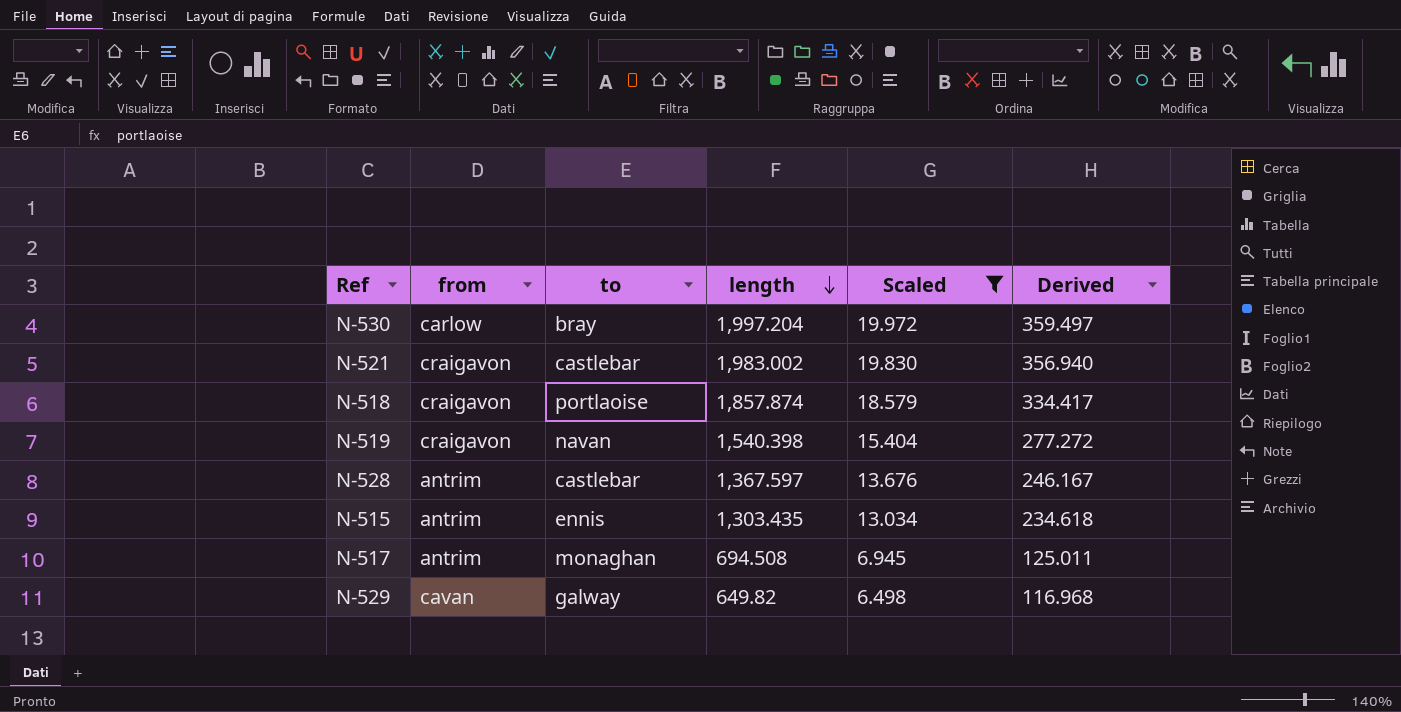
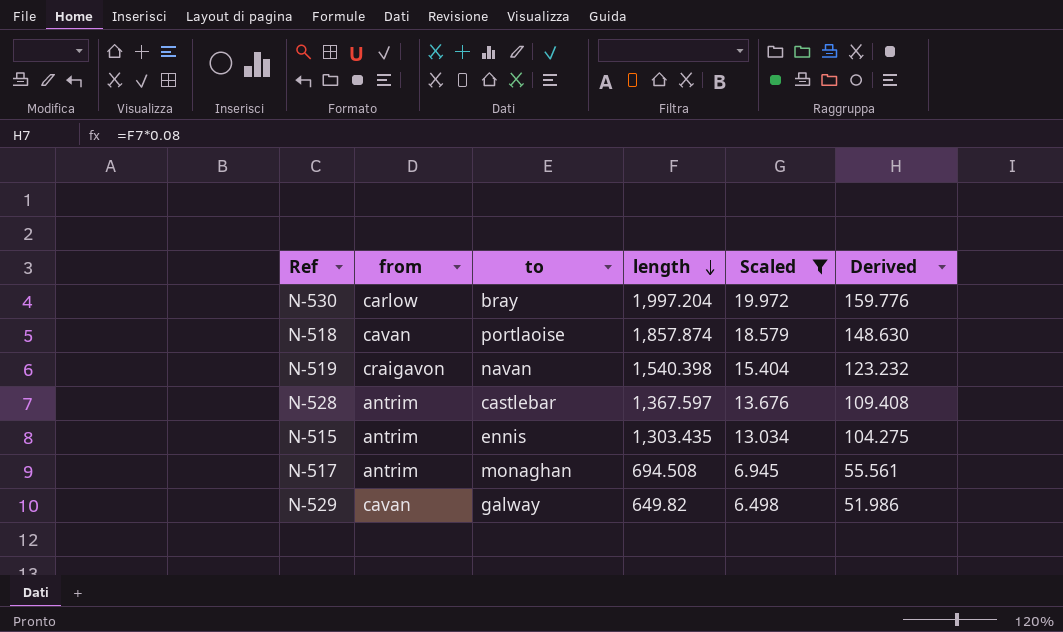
column Derived | formula: [length] * 0.18 -> [length] * 0.08
row N-521: craigavon | castlebar | 1,983.002 | 19.830 | 356.940 -> none
N-518 | from: craigavon -> cavan

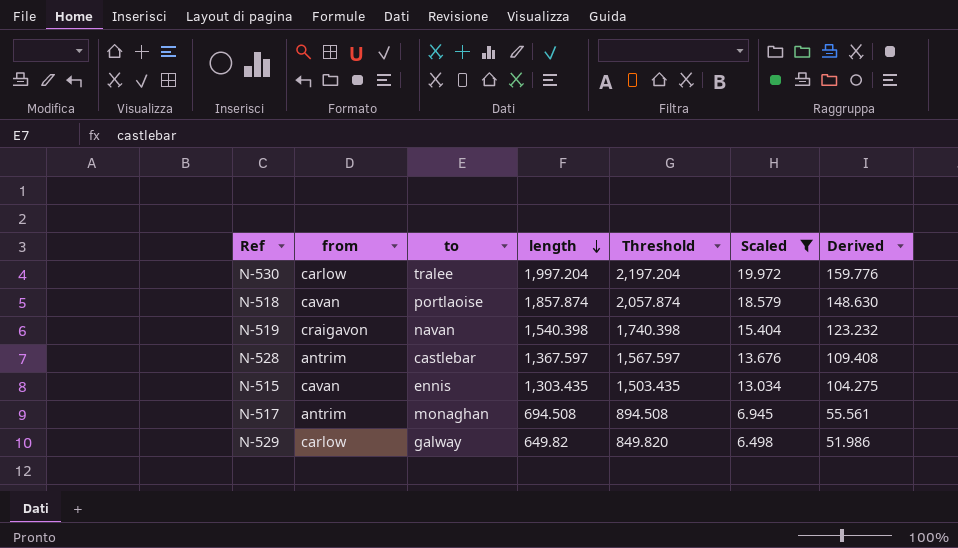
column Threshold | formula: none -> [length] + 200
N-530 | to: bray -> tralee
N-515 | from: antrim -> cavan
N-529 | from: cavan -> carlow

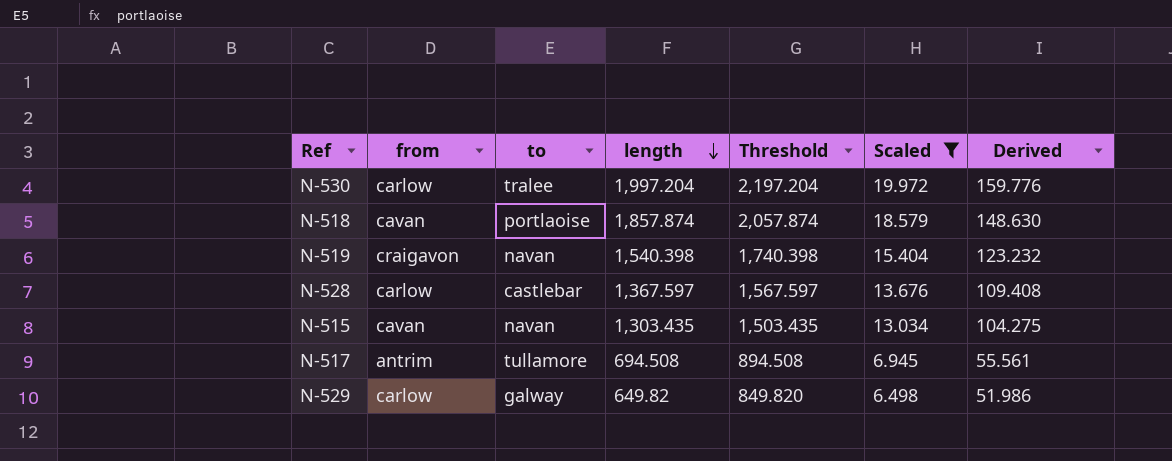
N-528 | from: antrim -> carlow
N-515 | to: ennis -> navan
N-517 | to: monaghan -> tullamore

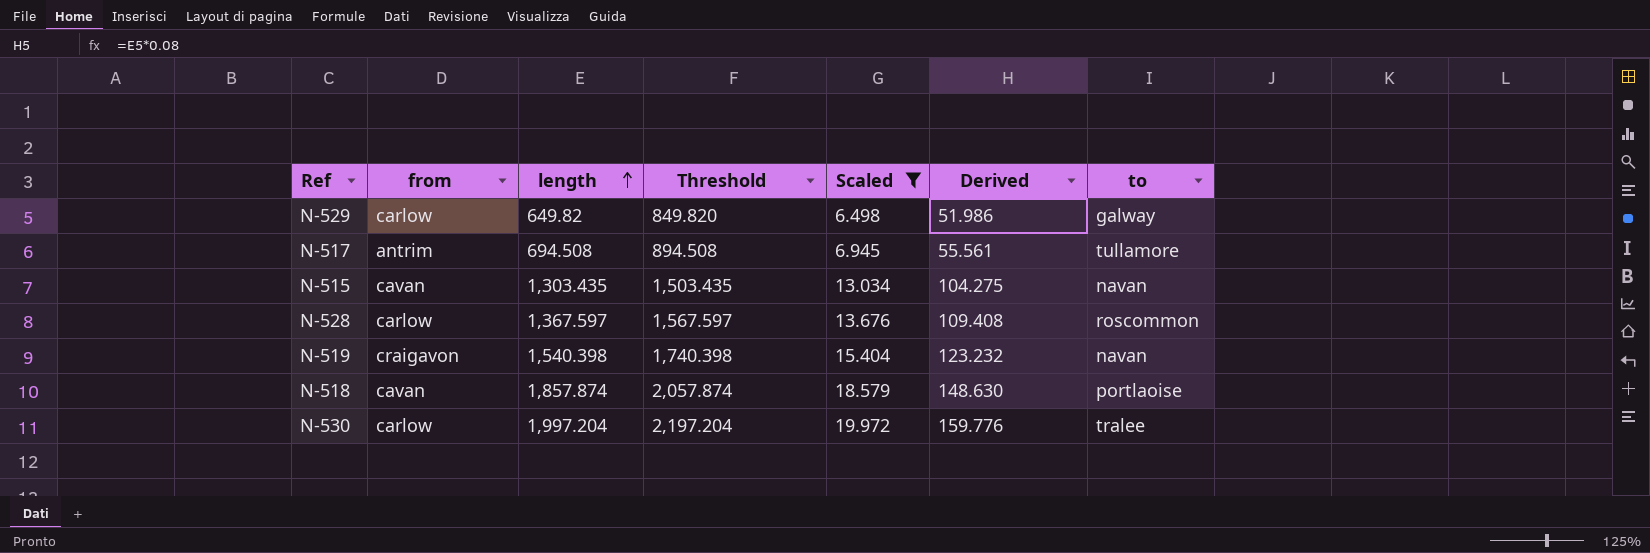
row order: length descending -> length ascending
column to | position: 3 -> 7
N-528 | to: castlebar -> roscommon

